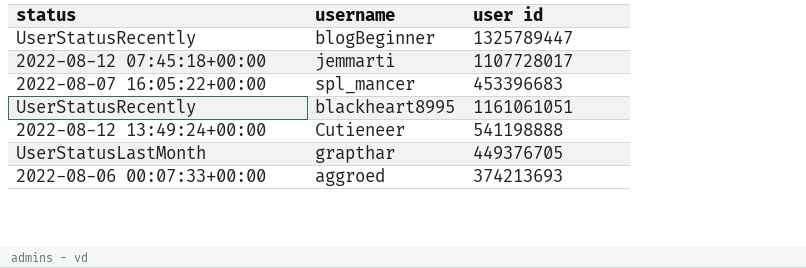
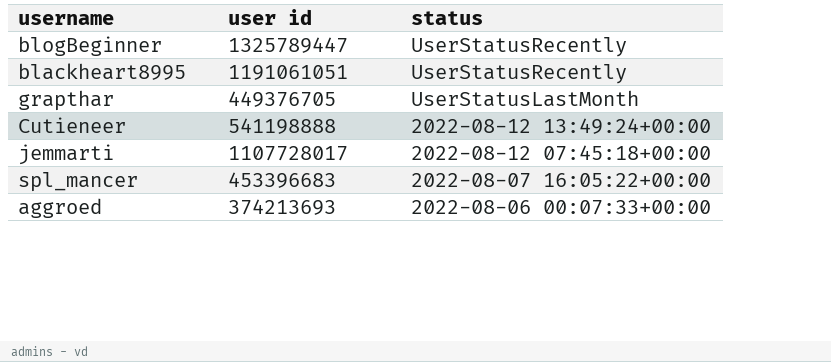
row order: none -> status descending
column status | position: 1 -> 3
blackheart8995 | user id: 1161061051 -> 1191061051

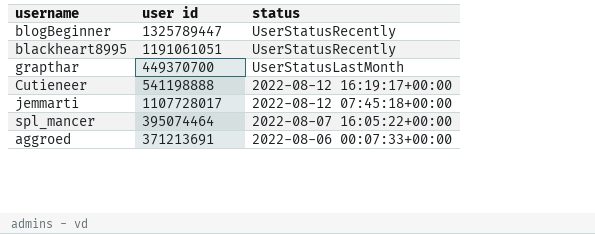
grapthar | user id: 449376705 -> 449370700
Cutieneer | status: 2022-08-12 13:49:24+00:00 -> 2022-08-12 16:19:17+00:00
spl_mancer | user id: 453396683 -> 395074464
aggroed | user id: 374213693 -> 371213691

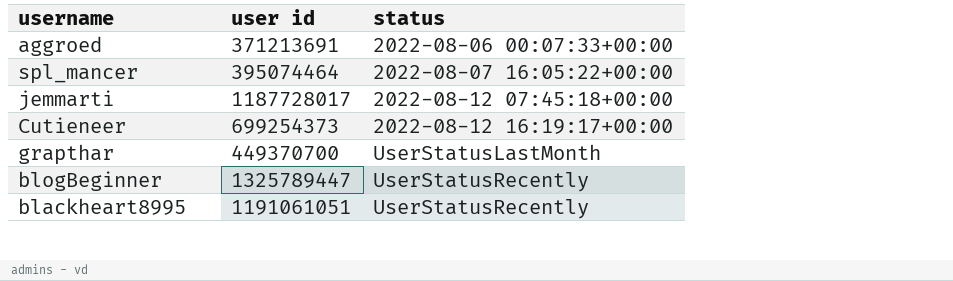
row order: status descending -> status ascending
jemmarti | user id: 1107728017 -> 1187728017
Cutieneer | user id: 541198888 -> 699254373

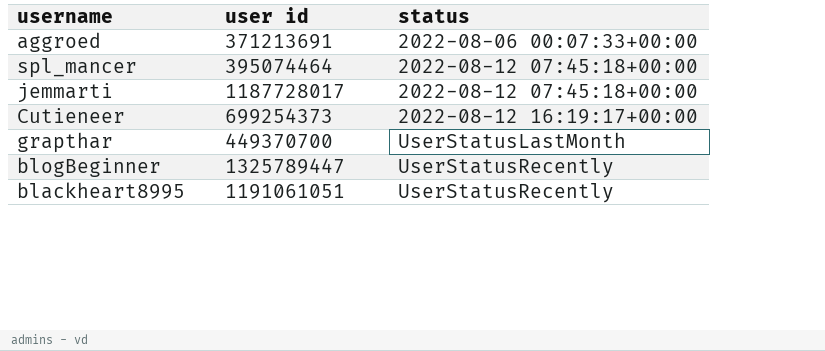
spl_mancer | status: 2022-08-07 16:05:22+00:00 -> 2022-08-12 07:45:18+00:00

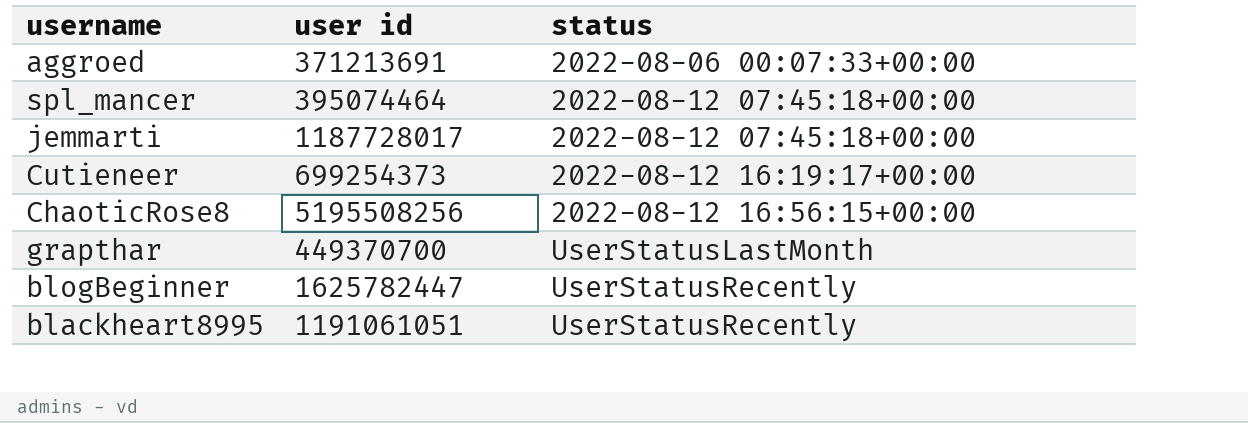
row ChaoticRose8: none -> 5195508256 | 2022-08-12 16:56:15+00:00
blogBeginner | user id: 1325789447 -> 1625782447

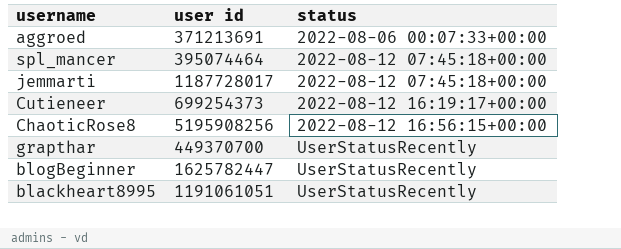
ChaoticRose8 | user id: 5195508256 -> 5195908256
grapthar | status: UserStatusLastMonth -> UserStatusRecently

